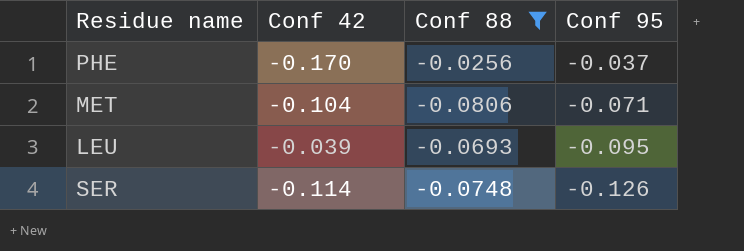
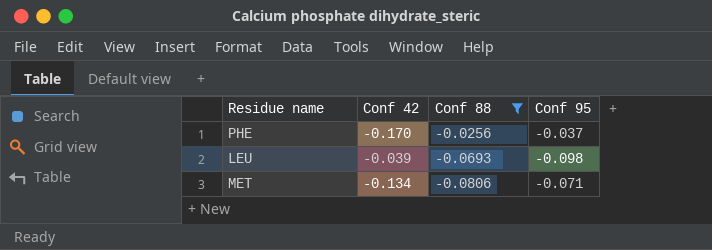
row order: Conf 95 descending -> Conf 88 descending
row SER: -0.114 | -0.0748 | -0.126 -> none
LEU | Conf 95: -0.095 -> -0.098
MET | Conf 42: -0.104 -> -0.134

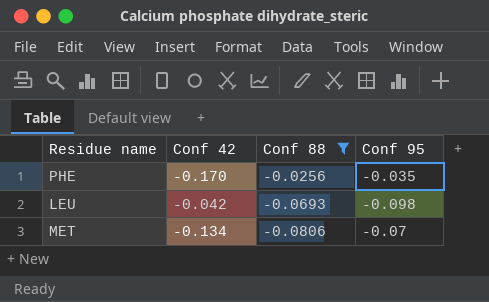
PHE | Conf 95: -0.037 -> -0.035
LEU | Conf 42: -0.039 -> -0.042
MET | Conf 95: -0.071 -> -0.07

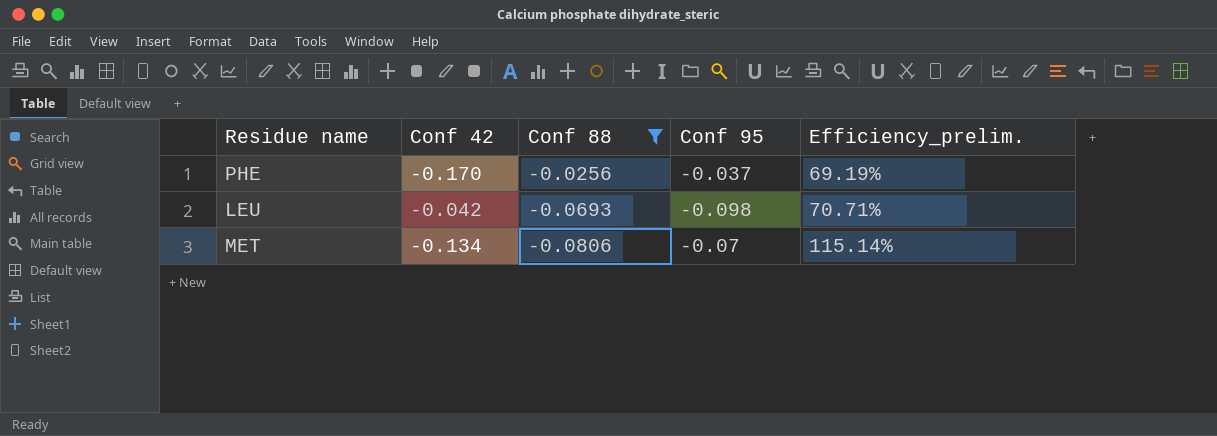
column Efficiency_prelim. | formula: none -> [Conf 88] / [Conf 95]
PHE | Conf 95: -0.035 -> -0.037

